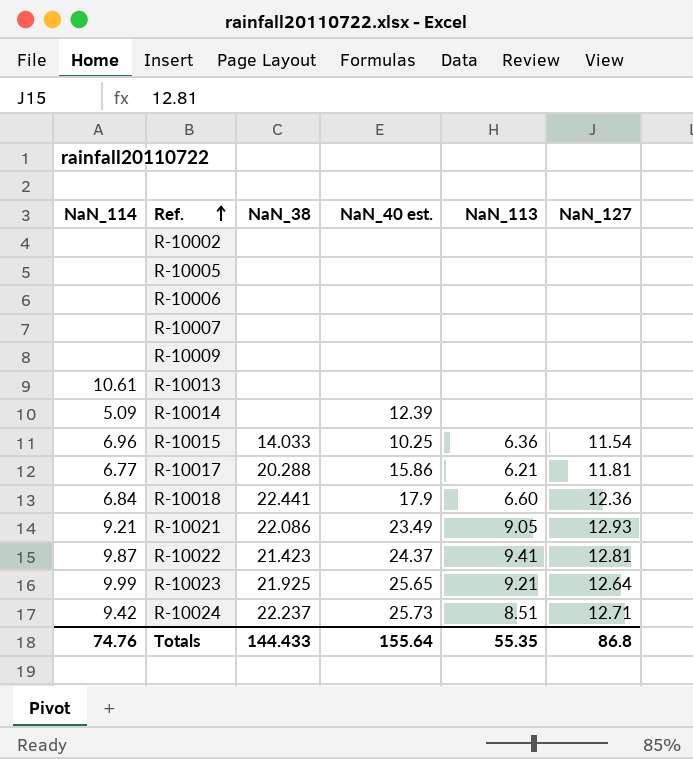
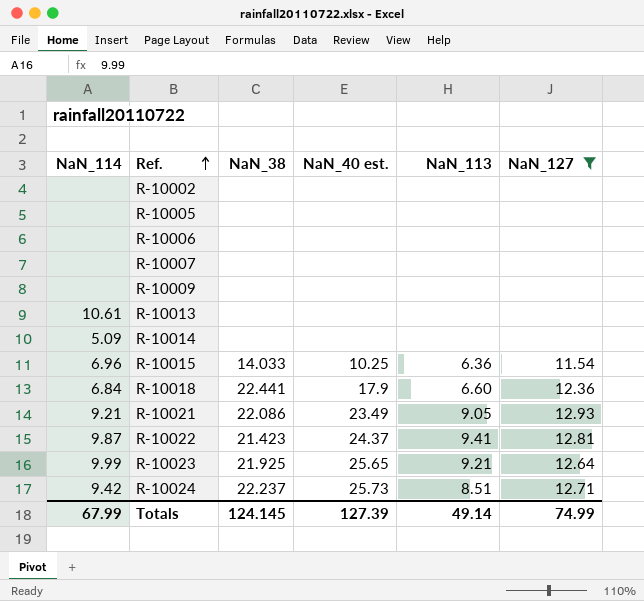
filter: none -> NaN_127 != 11.81
R-10014 | NaN_40 est.: 12.39 -> none
Totals | NaN_114: 74.76 -> 67.99
Totals | NaN_38: 144.433 -> 124.145
Totals | NaN_40 est.: 155.64 -> 127.39
Totals | NaN_113: 55.35 -> 49.14
Totals | NaN_127: 86.8 -> 74.99

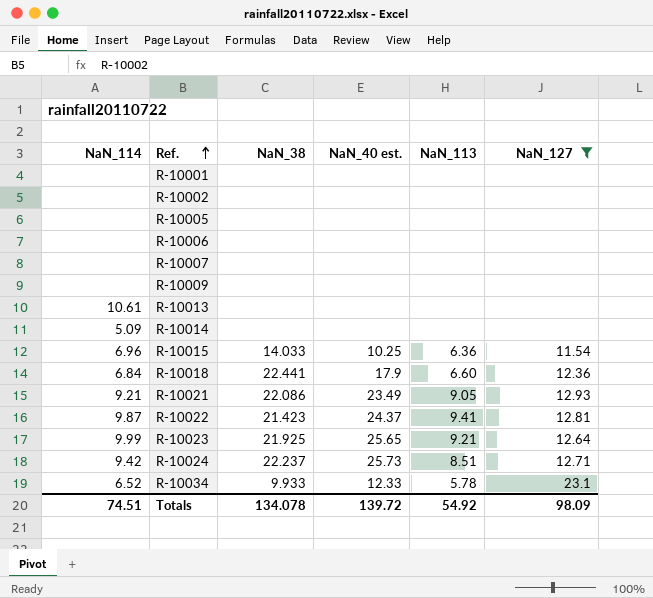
row R-10001: none -> none | none | none | none | none
row R-10034: none -> 6.52 | 9.933 | 12.33 | 5.78 | 23.1
Totals | NaN_114: 67.99 -> 74.51
Totals | NaN_38: 124.145 -> 134.078
Totals | NaN_40 est.: 127.39 -> 139.72
Totals | NaN_113: 49.14 -> 54.92
Totals | NaN_127: 74.99 -> 98.09

